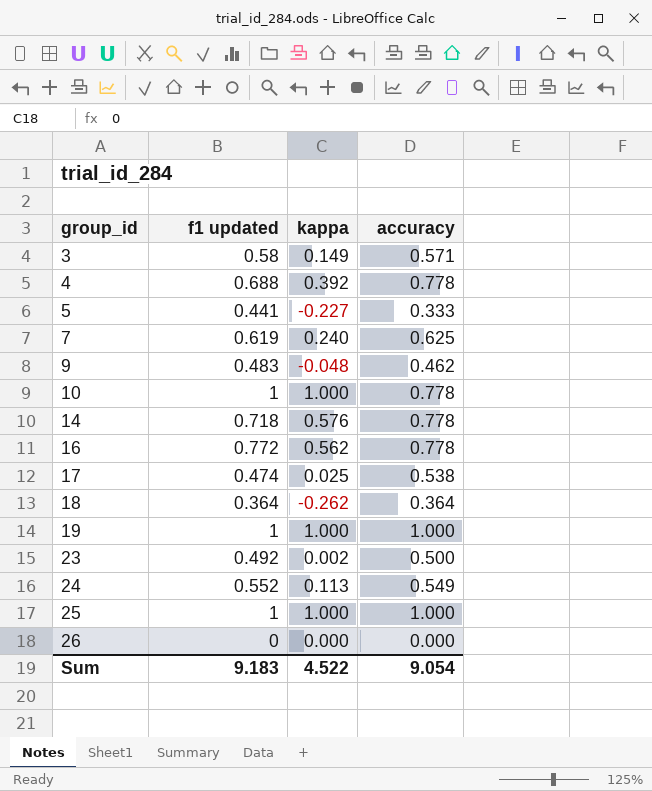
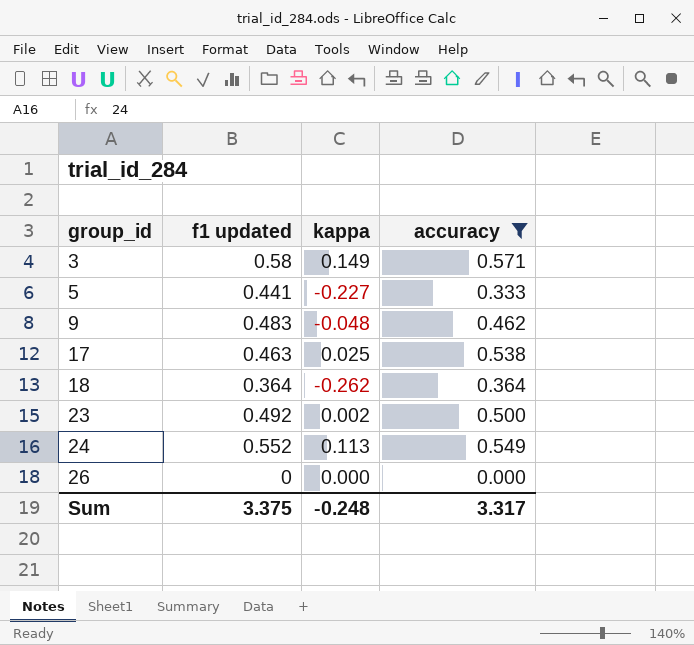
filter: none -> accuracy <= 0.571
17 | f1 updated: 0.474 -> 0.463
Sum | f1 updated: 9.183 -> 3.375
Sum | kappa: 4.522 -> -0.248
Sum | accuracy: 9.054 -> 3.317

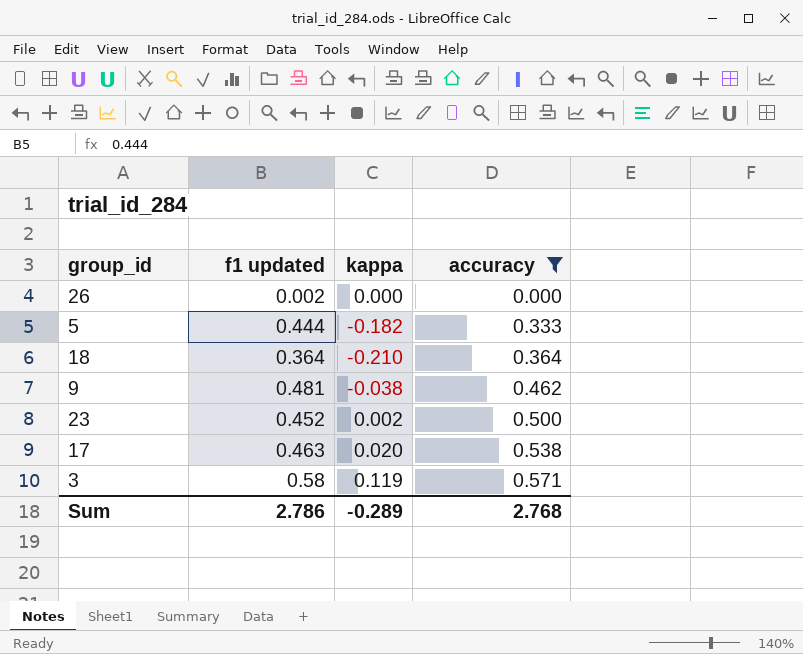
row order: group_id ascending -> accuracy ascending
row 24: 0.552 | 0.113 | 0.549 -> none
26 | f1 updated: 0 -> 0.002
5 | f1 updated: 0.441 -> 0.444
5 | kappa: -0.227 -> -0.182
18 | kappa: -0.262 -> -0.210
9 | f1 updated: 0.483 -> 0.481
9 | kappa: -0.048 -> -0.038
23 | f1 updated: 0.492 -> 0.452
17 | kappa: 0.025 -> 0.020
3 | kappa: 0.149 -> 0.119
Sum | f1 updated: 3.375 -> 2.786
Sum | kappa: -0.248 -> -0.289
Sum | accuracy: 3.317 -> 2.768

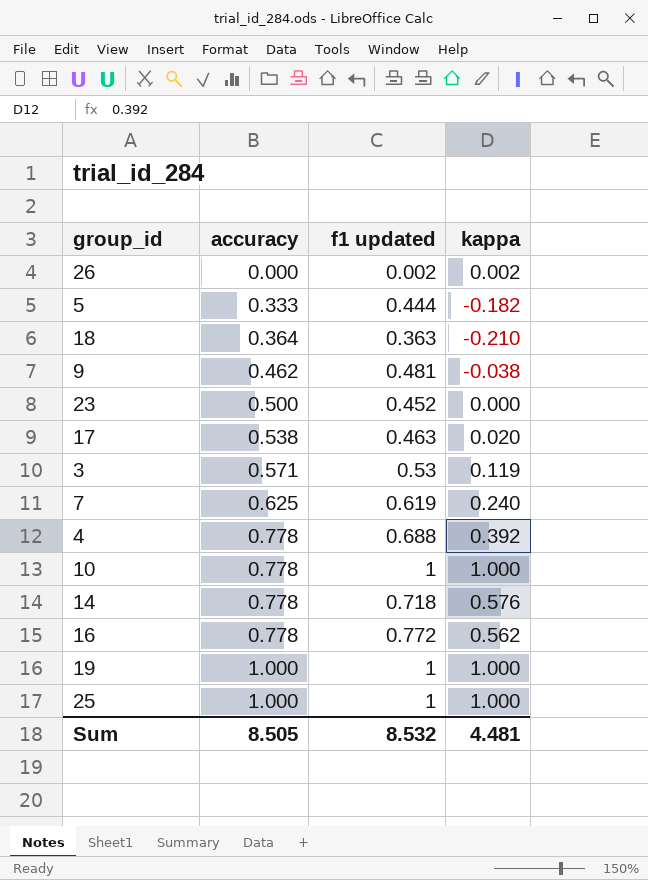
filter: accuracy <= 0.571 -> none
column accuracy | position: 4 -> 2
26 | kappa: 0.000 -> 0.002
18 | f1 updated: 0.364 -> 0.363
23 | kappa: 0.002 -> 0.000
3 | f1 updated: 0.58 -> 0.53
Sum | accuracy: 2.768 -> 8.505
Sum | f1 updated: 2.786 -> 8.532
Sum | kappa: -0.289 -> 4.481

